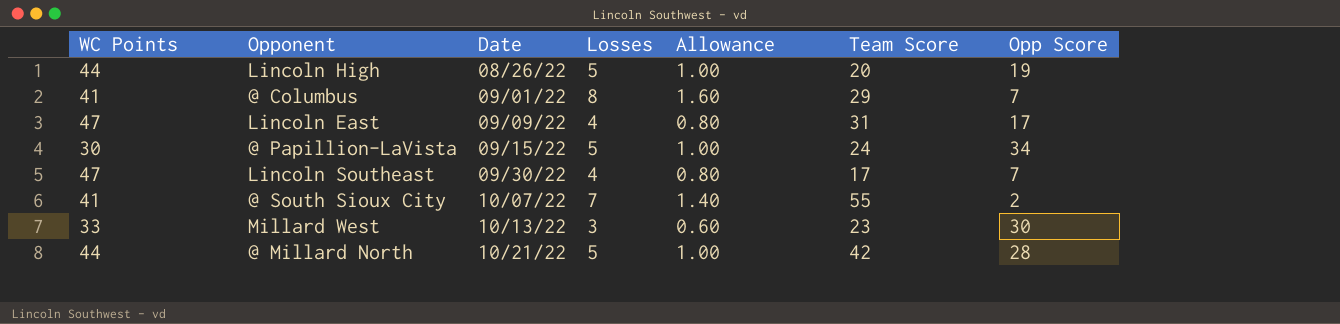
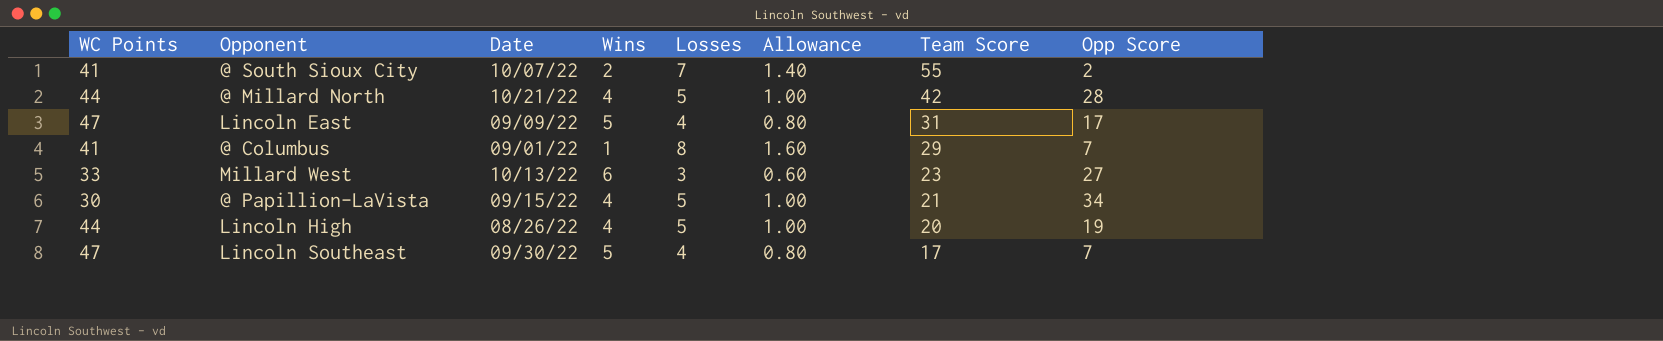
row order: Date ascending -> Team Score descending
column Wins | position: none -> 4
Millard West | Opp Score: 30 -> 27
@ Papillion-LaVista | Team Score: 24 -> 21

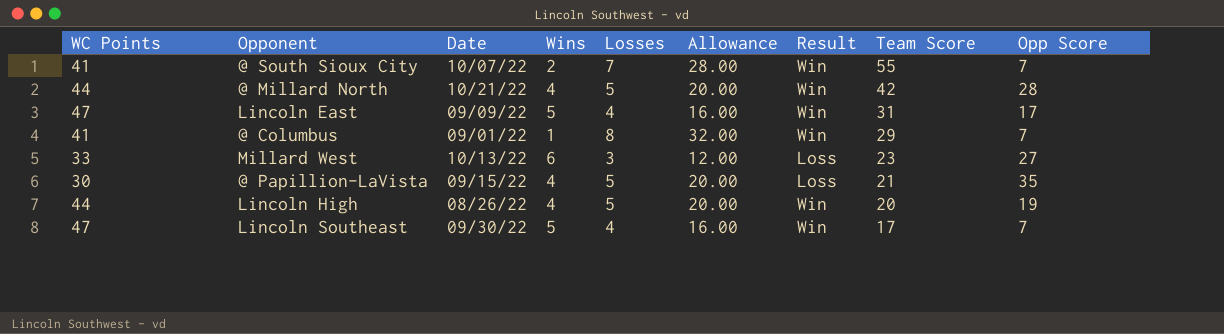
column Allowance | formula: [Losses] * 0.2 -> [Losses] * 4
column Result | position: none -> 7
@ South Sioux City | Opp Score: 2 -> 7
@ Papillion-LaVista | Opp Score: 34 -> 35

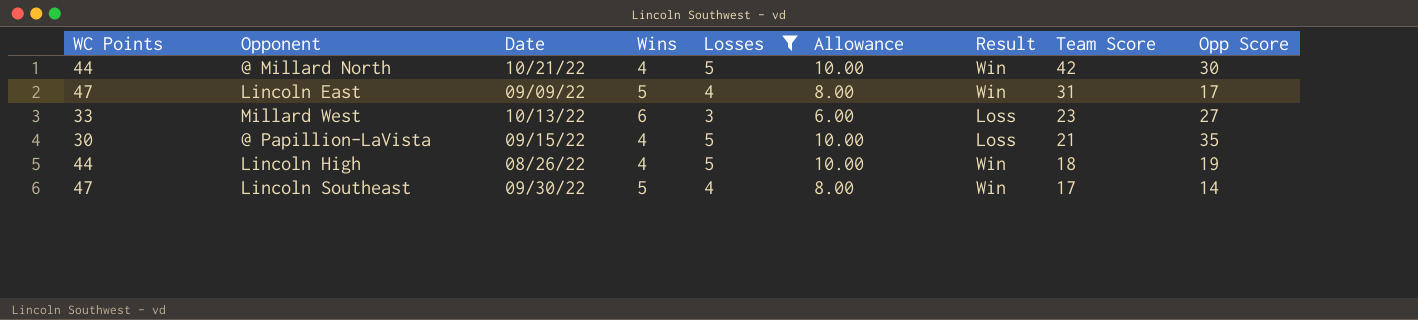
filter: none -> Losses <= 5
column Allowance | formula: [Losses] * 4 -> [Losses] * 2
@ Millard North | Opp Score: 28 -> 30
Lincoln High | Team Score: 20 -> 18
Lincoln Southeast | Opp Score: 7 -> 14

